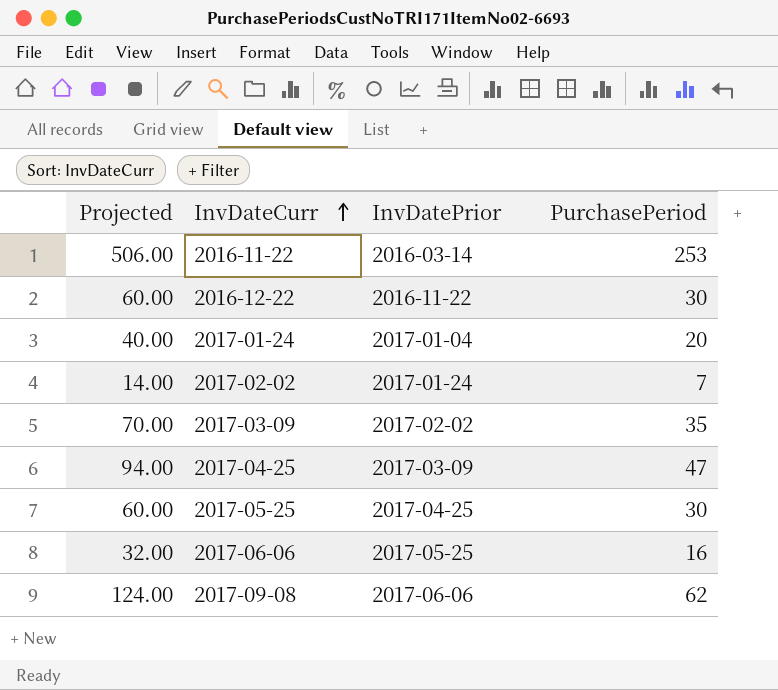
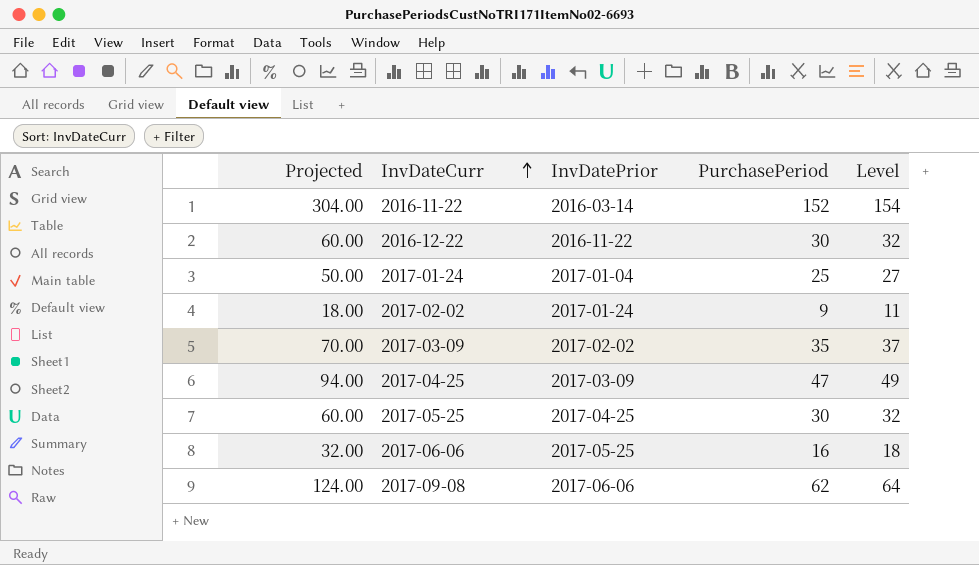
column Level | formula: none -> [PurchasePeriod] + 2
2016-11-22 | Projected: 506.00 -> 304.00
2016-11-22 | PurchasePeriod: 253 -> 152
2017-01-24 | Projected: 40.00 -> 50.00
2017-01-24 | PurchasePeriod: 20 -> 25
2017-02-02 | Projected: 14.00 -> 18.00
2017-02-02 | PurchasePeriod: 7 -> 9

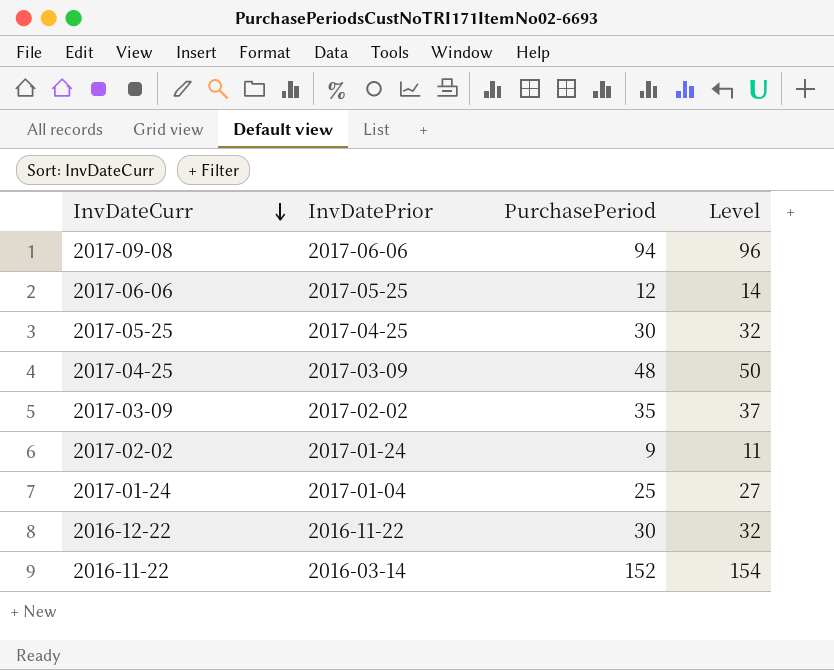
row order: InvDateCurr ascending -> InvDateCurr descending
column Projected | formula: [PurchasePeriod] * 2 -> none
2017-09-08 | PurchasePeriod: 62 -> 94
2017-09-08 | Level: 64 -> 96
2017-06-06 | PurchasePeriod: 16 -> 12
2017-06-06 | Level: 18 -> 14
2017-04-25 | PurchasePeriod: 47 -> 48
2017-04-25 | Level: 49 -> 50

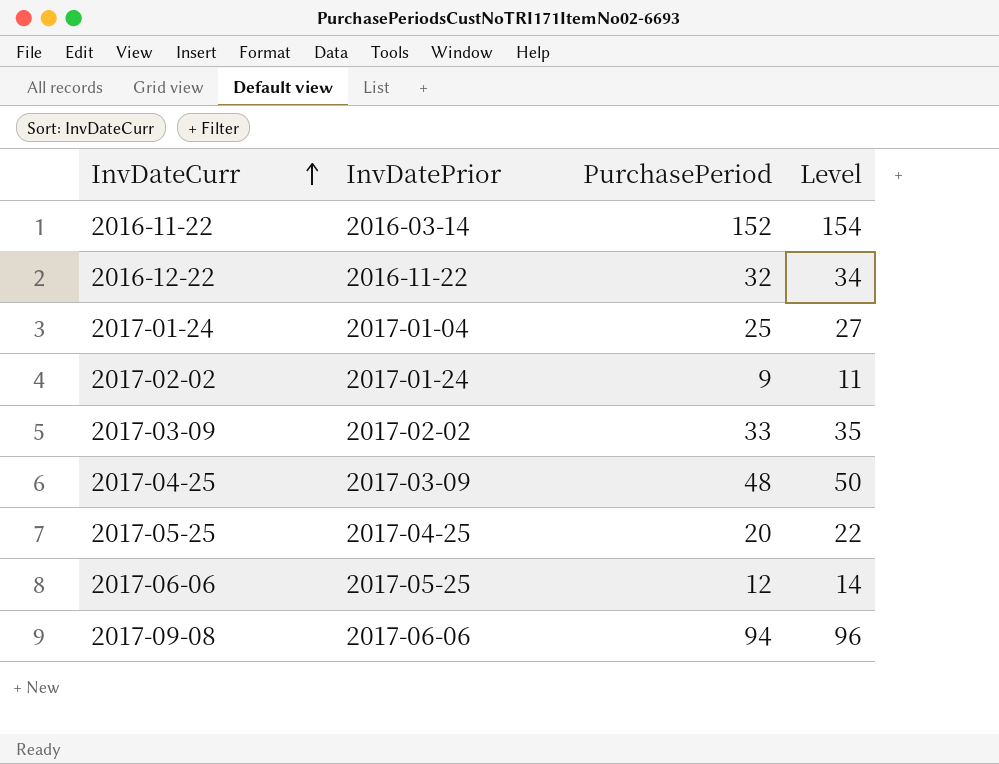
row order: InvDateCurr descending -> InvDateCurr ascending
2016-12-22 | PurchasePeriod: 30 -> 32
2016-12-22 | Level: 32 -> 34
2017-03-09 | PurchasePeriod: 35 -> 33
2017-03-09 | Level: 37 -> 35
2017-05-25 | PurchasePeriod: 30 -> 20
2017-05-25 | Level: 32 -> 22

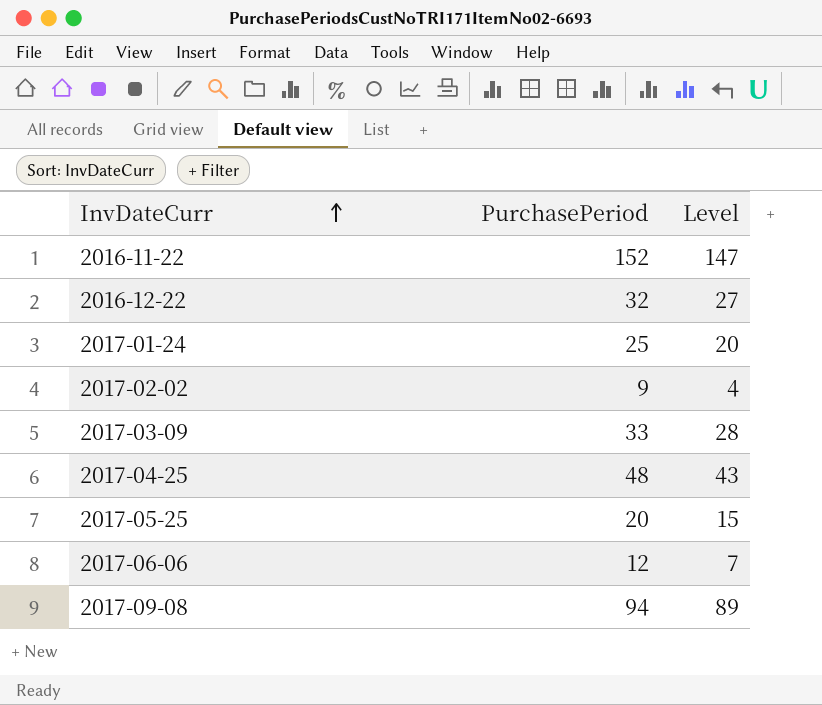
column InvDatePrior | position: 2 -> none
column Level | formula: [PurchasePeriod] + 2 -> [PurchasePeriod] - 5

